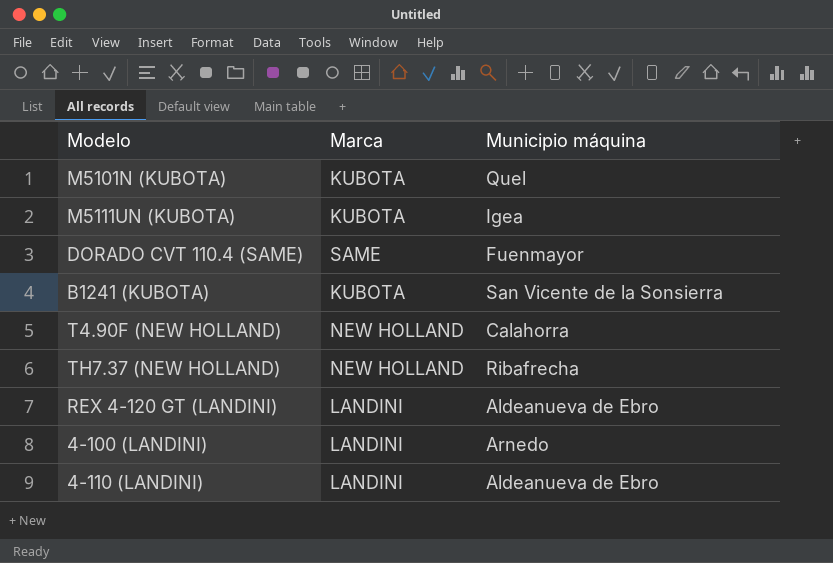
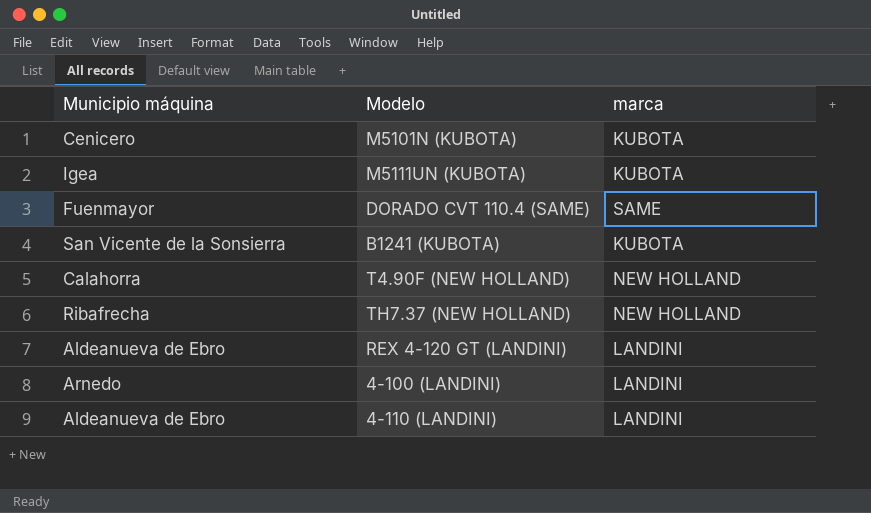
column Municipio máquina | position: 3 -> 1
column name: Marca -> marca
M5101N (KUBOTA) | Municipio máquina: Quel -> Cenicero

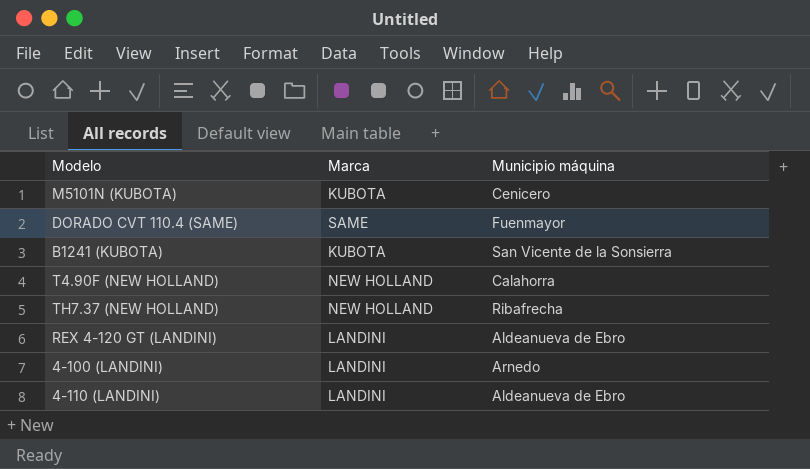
column name: marca -> Marca
column Municipio máquina | position: 1 -> 3
row M5111UN (KUBOTA): Igea | KUBOTA -> none

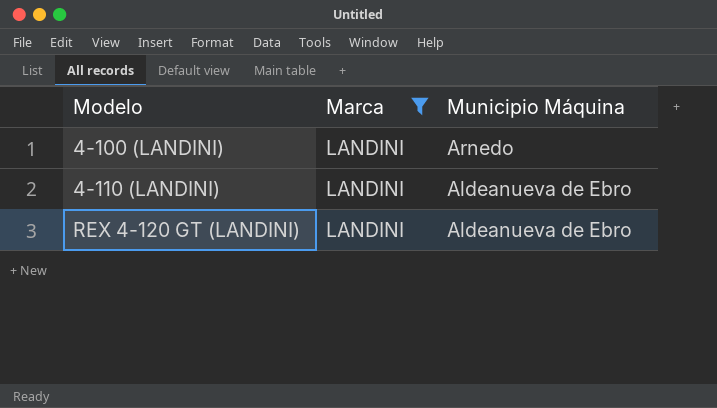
filter: none -> Marca = LANDINI
row order: none -> Modelo ascending
column name: Municipio máquina -> Municipio Máquina

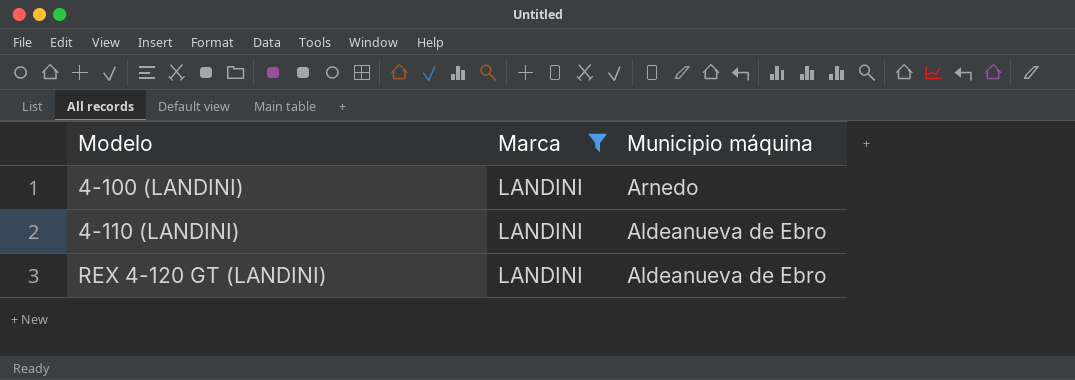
column name: Municipio Máquina -> Municipio máquina

